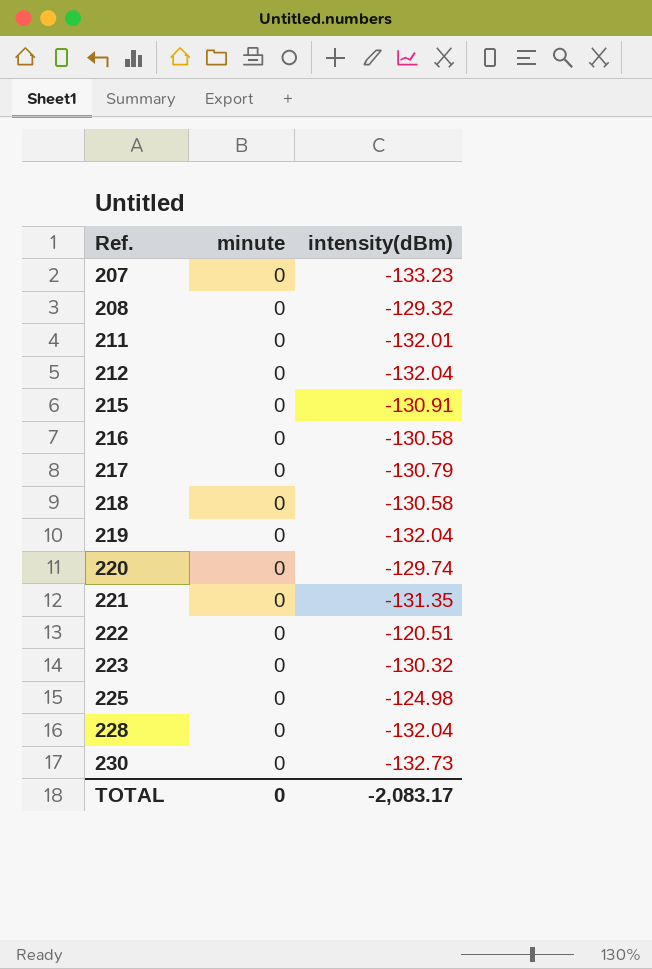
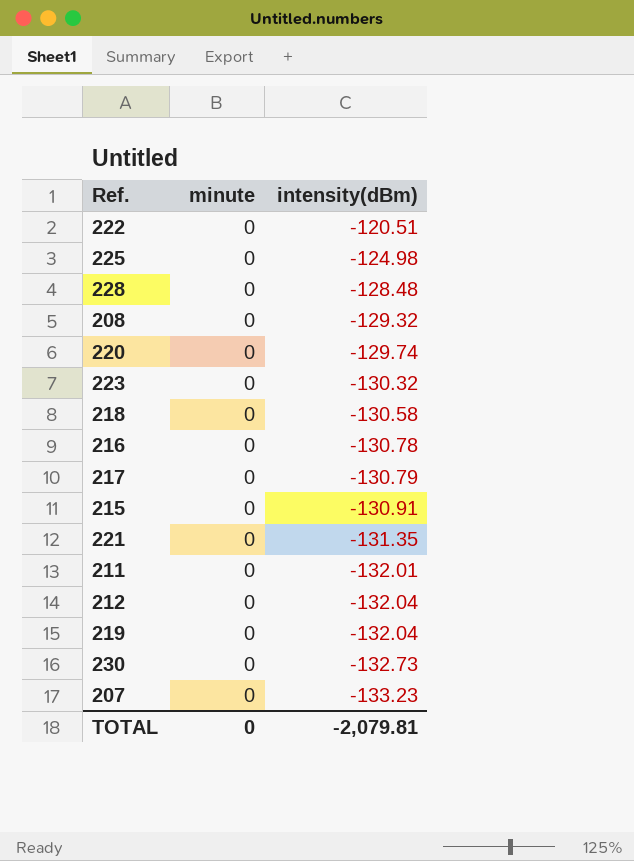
row order: Ref. ascending -> intensity(dBm) descending
228 | intensity(dBm): -132.04 -> -128.48
216 | intensity(dBm): -130.58 -> -130.78
TOTAL | intensity(dBm): -2,083.17 -> -2,079.81

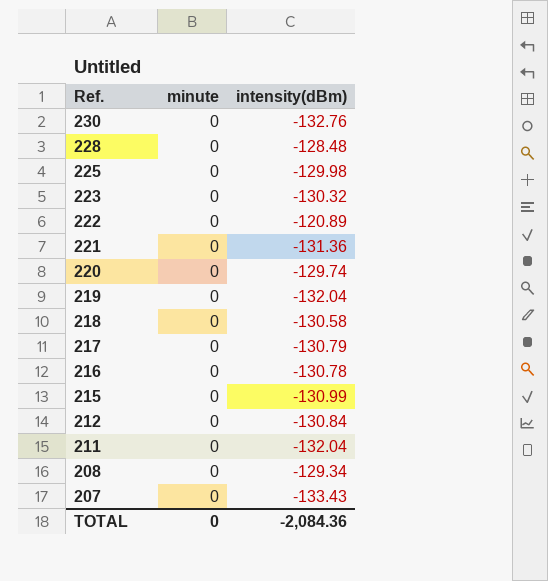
row order: intensity(dBm) descending -> Ref. descending
230 | intensity(dBm): -132.73 -> -132.76
225 | intensity(dBm): -124.98 -> -129.98
222 | intensity(dBm): -120.51 -> -120.89
221 | intensity(dBm): -131.35 -> -131.36
215 | intensity(dBm): -130.91 -> -130.99
212 | intensity(dBm): -132.04 -> -130.84
211 | intensity(dBm): -132.01 -> -132.04
208 | intensity(dBm): -129.32 -> -129.34
207 | intensity(dBm): -133.23 -> -133.43
TOTAL | intensity(dBm): -2,079.81 -> -2,084.36

